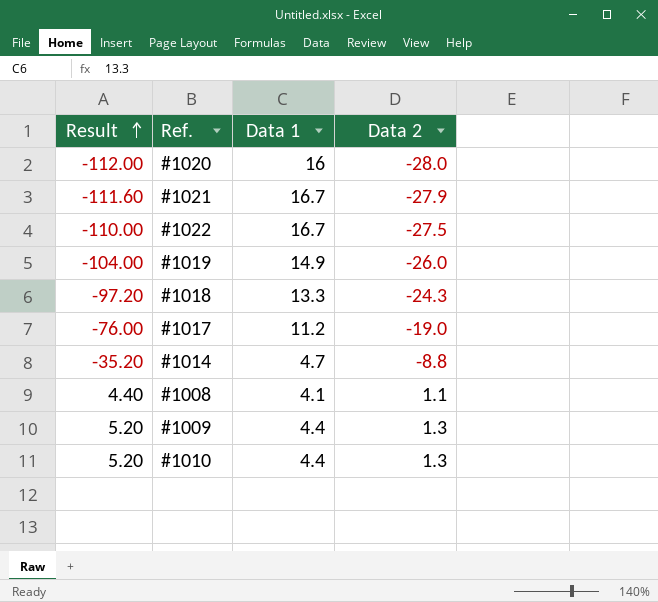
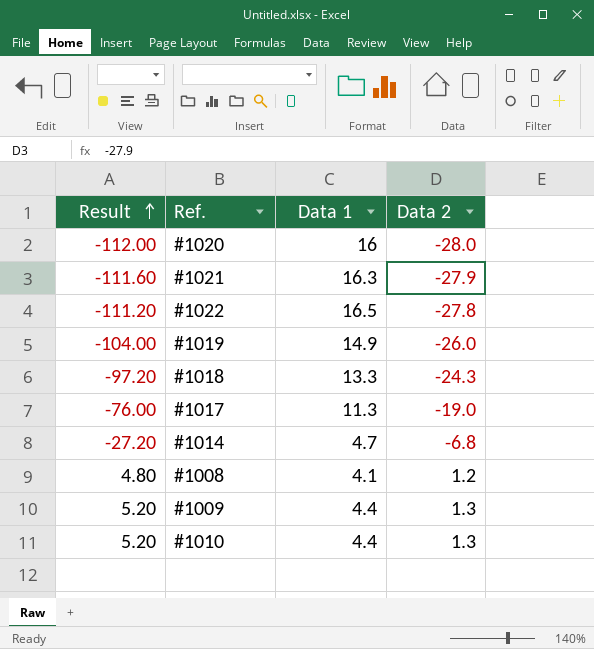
#1021 | Data 1: 16.7 -> 16.3
#1022 | Result: -110.00 -> -111.20
#1022 | Data 1: 16.7 -> 16.5
#1022 | Data 2: -27.5 -> -27.8
#1017 | Data 1: 11.2 -> 11.3
#1014 | Result: -35.20 -> -27.20
#1014 | Data 2: -8.8 -> -6.8
#1008 | Result: 4.40 -> 4.80
#1008 | Data 2: 1.1 -> 1.2

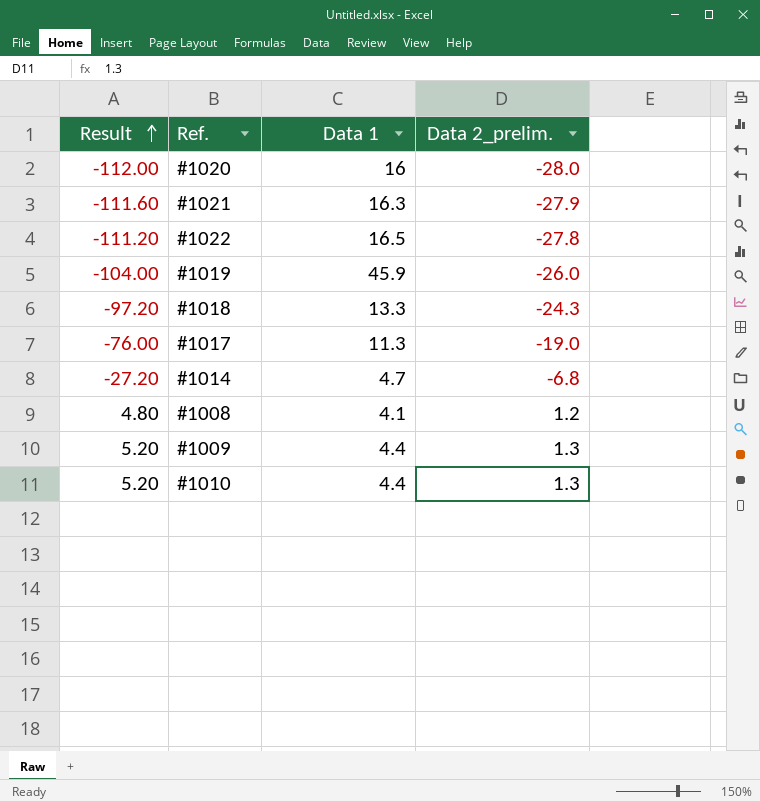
column name: Data 2 -> Data 2_prelim.
#1019 | Data 1: 14.9 -> 45.9

